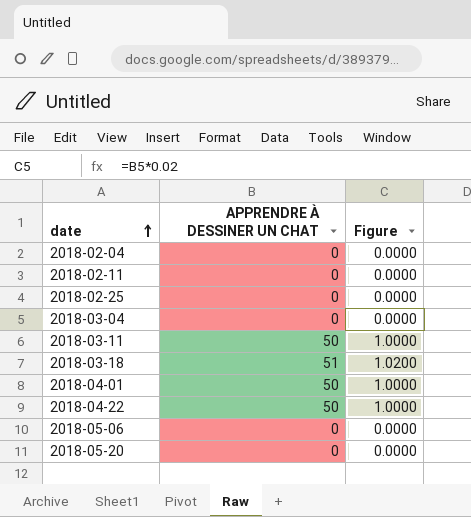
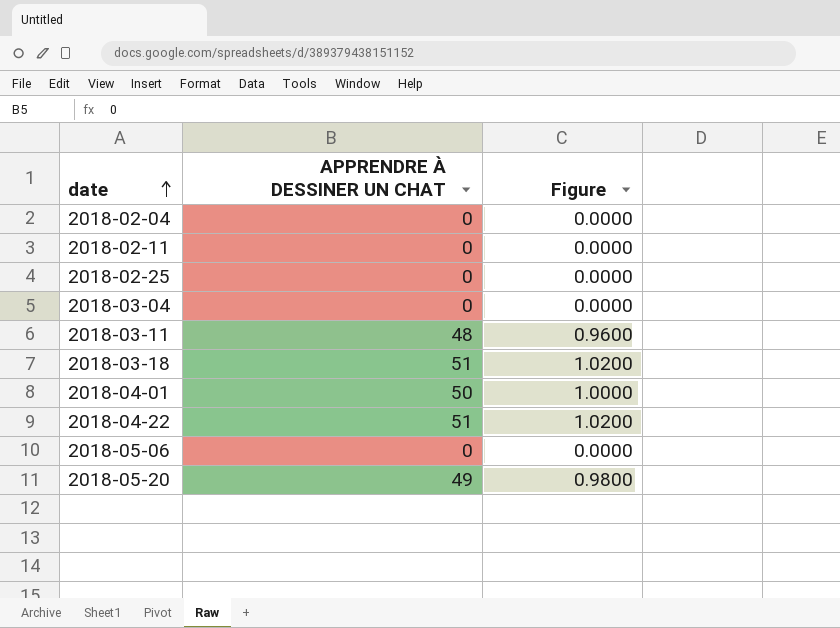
2018-03-11 | APPRENDRE À DESSINER UN CHAT: 50 -> 48
2018-03-11 | Figure: 1.0000 -> 0.9600
2018-04-22 | APPRENDRE À DESSINER UN CHAT: 50 -> 51
2018-04-22 | Figure: 1.0000 -> 1.0200
2018-05-20 | APPRENDRE À DESSINER UN CHAT: 0 -> 49
2018-05-20 | Figure: 0.0000 -> 0.9800

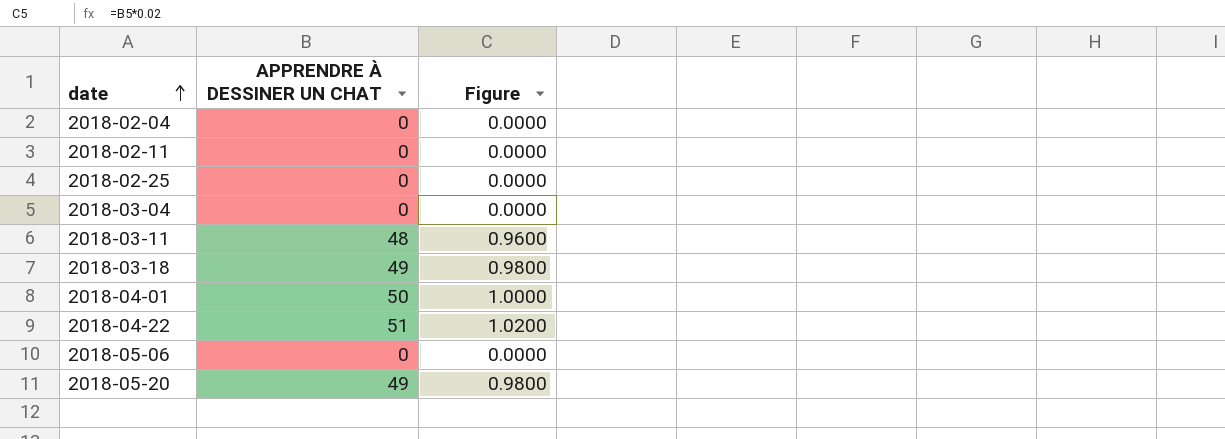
2018-03-18 | APPRENDRE À DESSINER UN CHAT: 51 -> 49
2018-03-18 | Figure: 1.0200 -> 0.9800

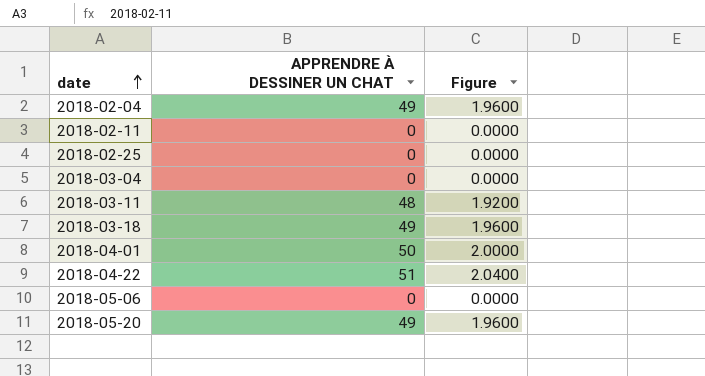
column Figure | formula: [APPRENDRE À DESSINER UN CHAT] * 0.02 -> [APPRENDRE À DESSINER UN CHAT] * 0.04
2018-02-04 | APPRENDRE À DESSINER UN CHAT: 0 -> 49

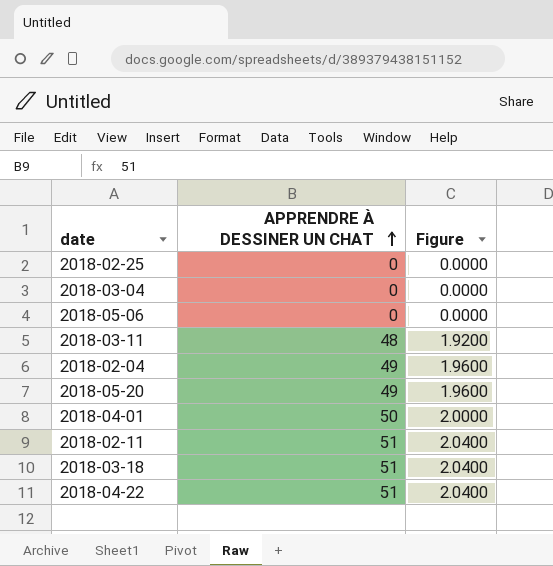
row order: date ascending -> APPRENDRE À DESSINER UN CHAT ascending
2018-02-11 | APPRENDRE À DESSINER UN CHAT: 0 -> 51
2018-02-11 | Figure: 0.0000 -> 2.0400
2018-03-18 | APPRENDRE À DESSINER UN CHAT: 49 -> 51
2018-03-18 | Figure: 1.9600 -> 2.0400

